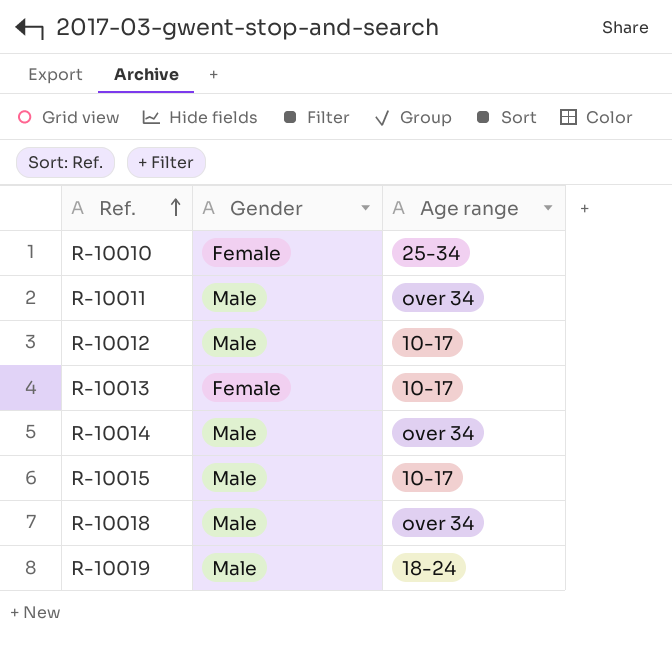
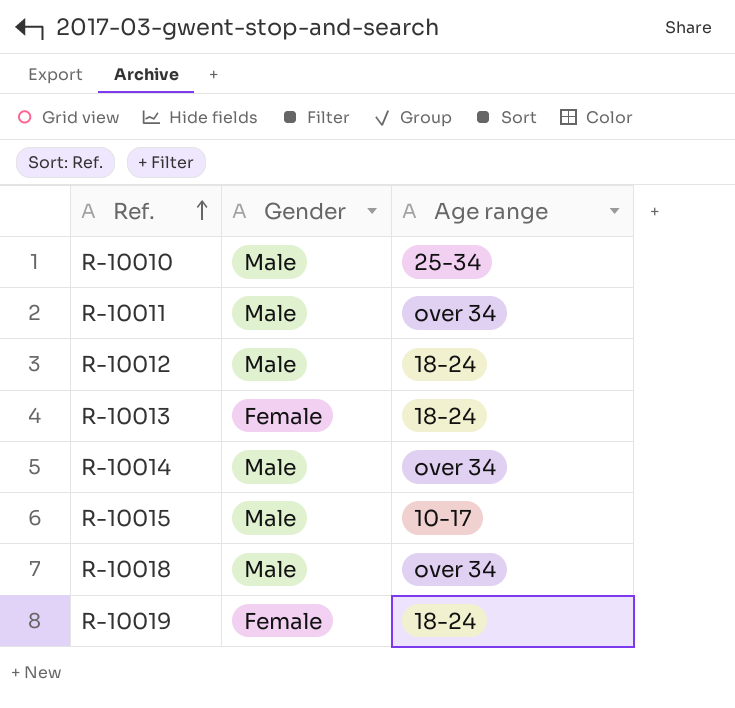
R-10010 | Gender: Female -> Male
R-10012 | Age range: 10-17 -> 18-24
R-10013 | Age range: 10-17 -> 18-24
R-10019 | Gender: Male -> Female

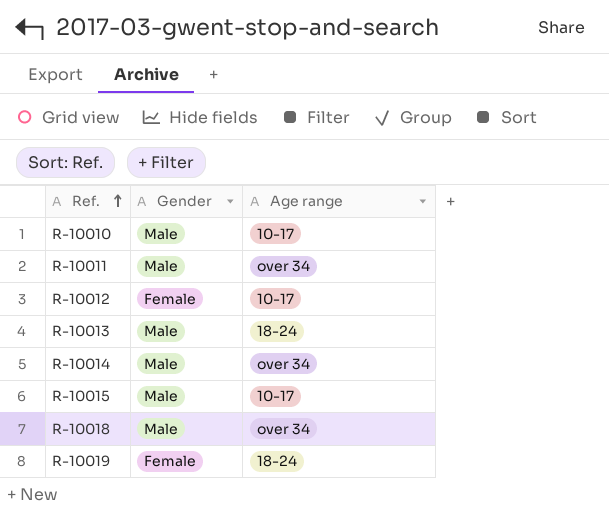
R-10010 | Age range: 25-34 -> 10-17
R-10012 | Gender: Male -> Female
R-10012 | Age range: 18-24 -> 10-17
R-10013 | Gender: Female -> Male

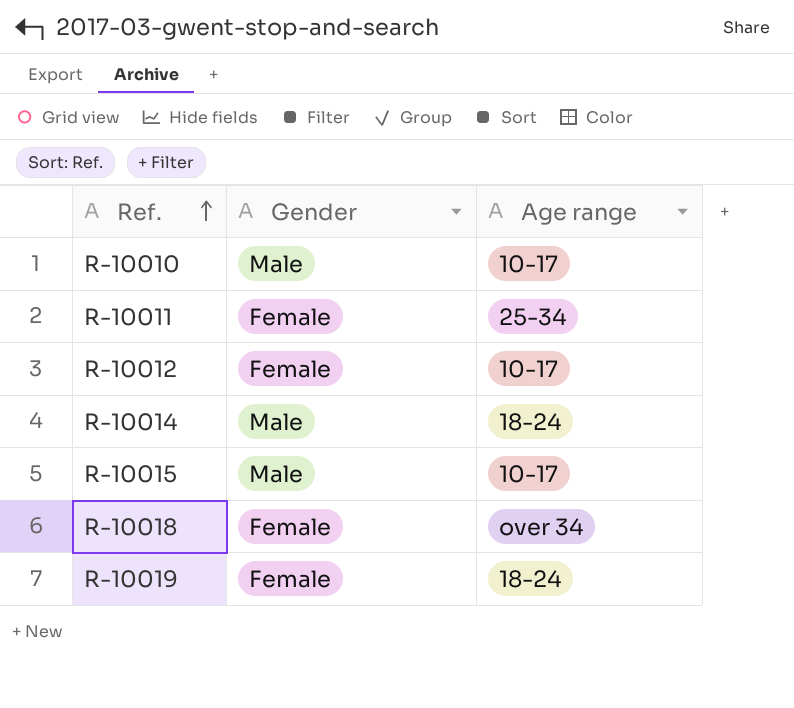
row R-10013: Male | 18-24 -> none
R-10011 | Gender: Male -> Female
R-10011 | Age range: over 34 -> 25-34
R-10014 | Age range: over 34 -> 18-24
R-10018 | Gender: Male -> Female

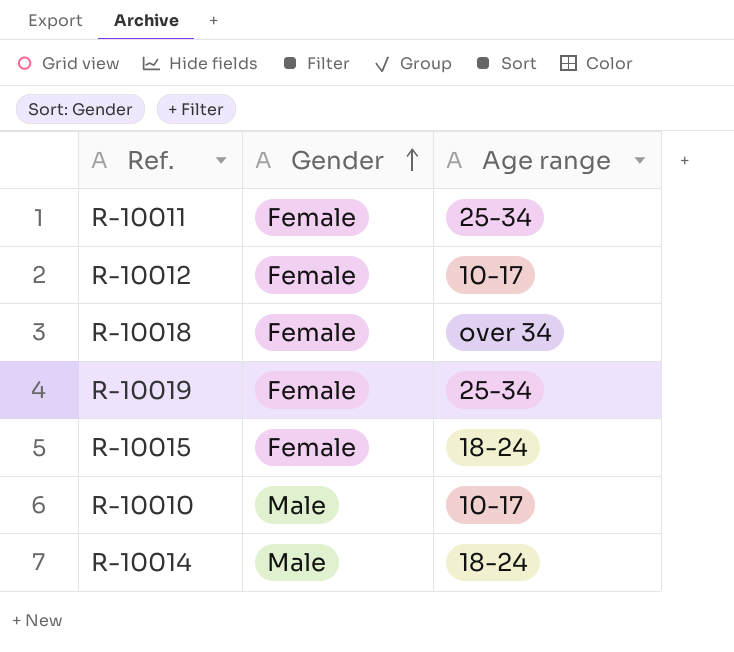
row order: Ref. ascending -> Gender ascending
R-10019 | Age range: 18-24 -> 25-34
R-10015 | Gender: Male -> Female
R-10015 | Age range: 10-17 -> 18-24

